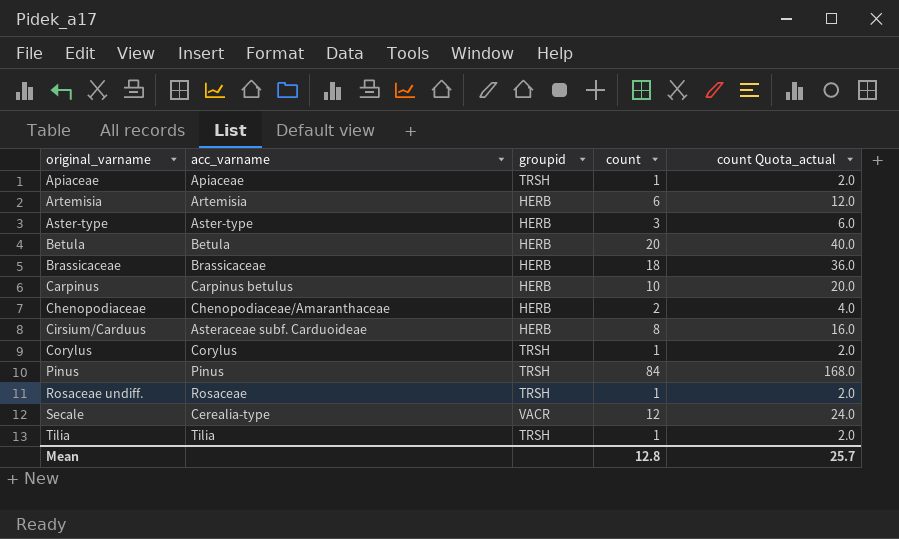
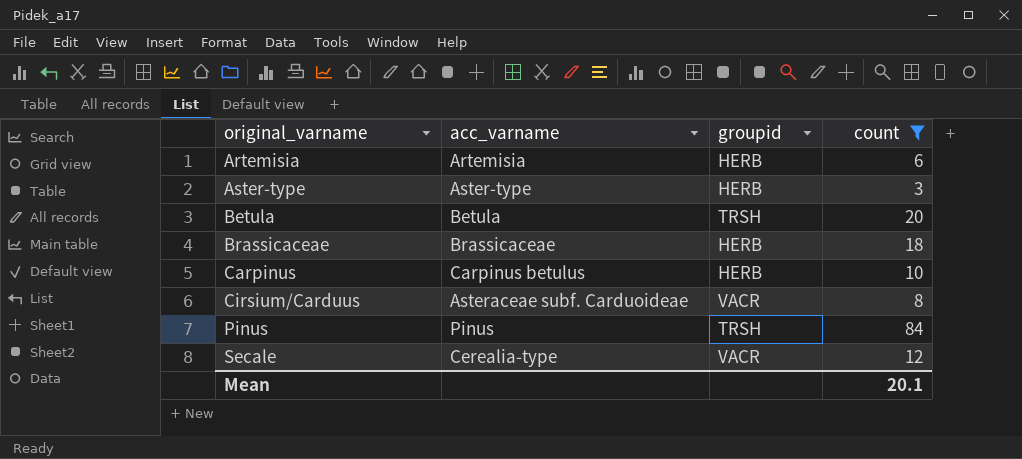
filter: none -> count >= 3
column count Quota_actual | formula: [count] * 2 -> none
Betula | groupid: HERB -> TRSH
Cirsium/Carduus | groupid: HERB -> VACR
Mean | count: 12.8 -> 20.1

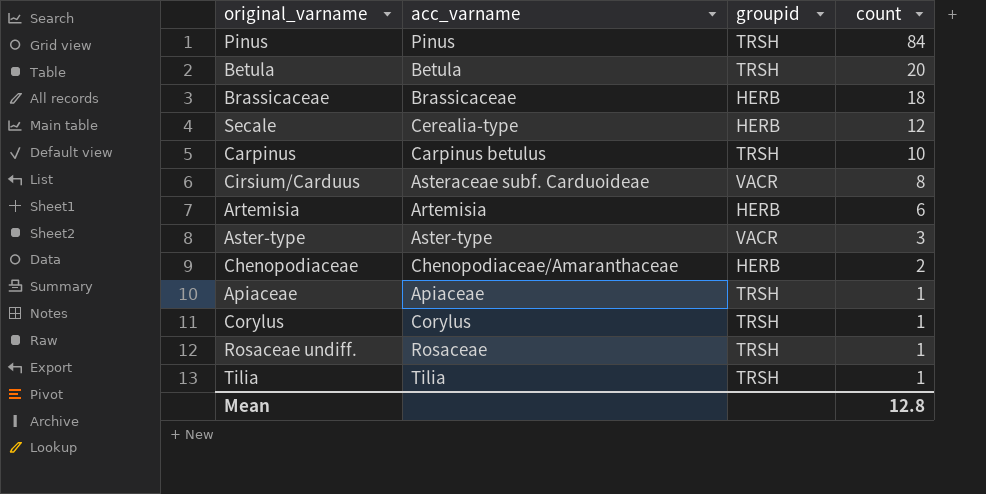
filter: count >= 3 -> none
row order: original_varname ascending -> count descending
Secale | groupid: VACR -> HERB
Carpinus | groupid: HERB -> TRSH
Aster-type | groupid: HERB -> VACR
Mean | count: 20.1 -> 12.8

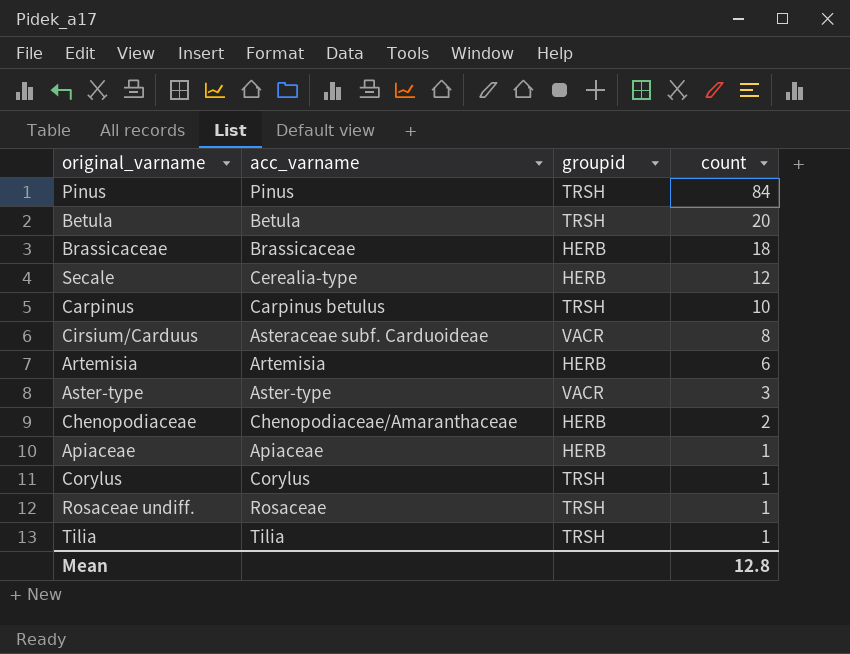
Apiaceae | groupid: TRSH -> HERB

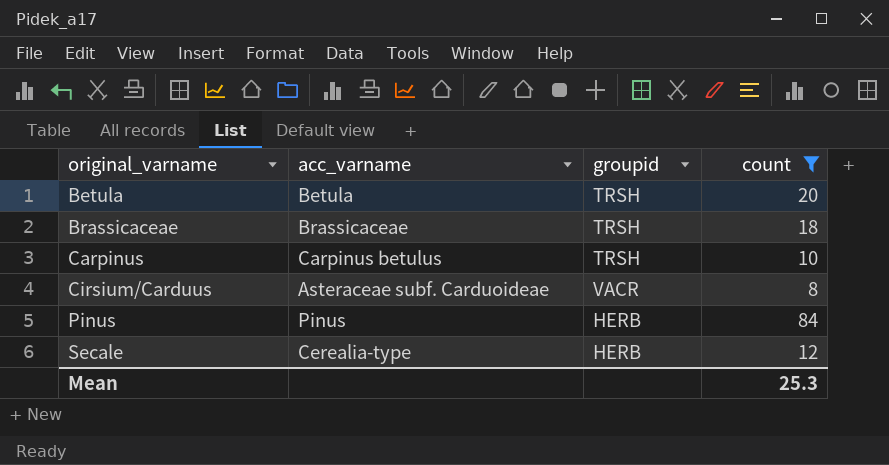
filter: none -> count >= 8
row order: count descending -> original_varname ascending
Brassicaceae | groupid: HERB -> TRSH
Pinus | groupid: TRSH -> HERB
Mean | count: 12.8 -> 25.3

